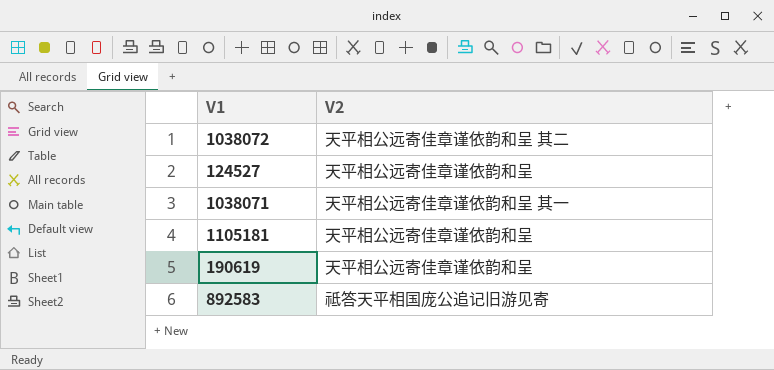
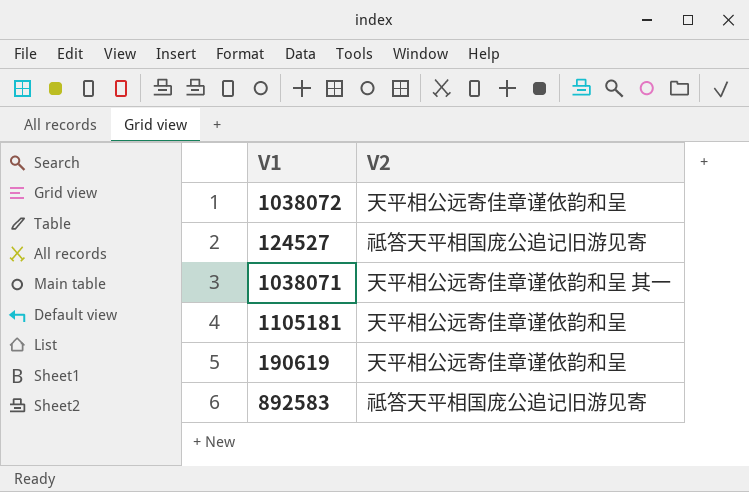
1038072 | V2: 天平相公远寄佳章谨依韵和呈 其二 -> 天平相公远寄佳章谨依韵和呈
124527 | V2: 天平相公远寄佳章谨依韵和呈 -> 祗答天平相国庞公追记旧游见寄

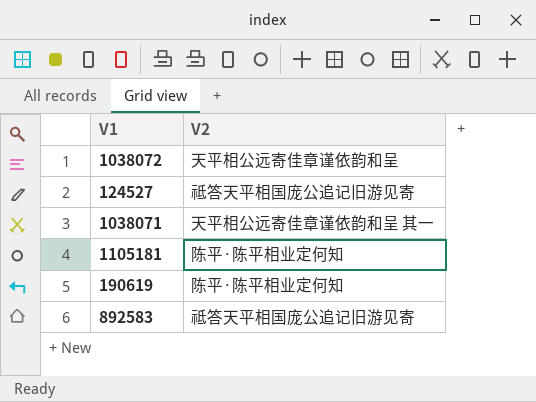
1105181 | V2: 天平相公远寄佳章谨依韵和呈 -> 陈平·陈平相业定何知
190619 | V2: 天平相公远寄佳章谨依韵和呈 -> 陈平·陈平相业定何知

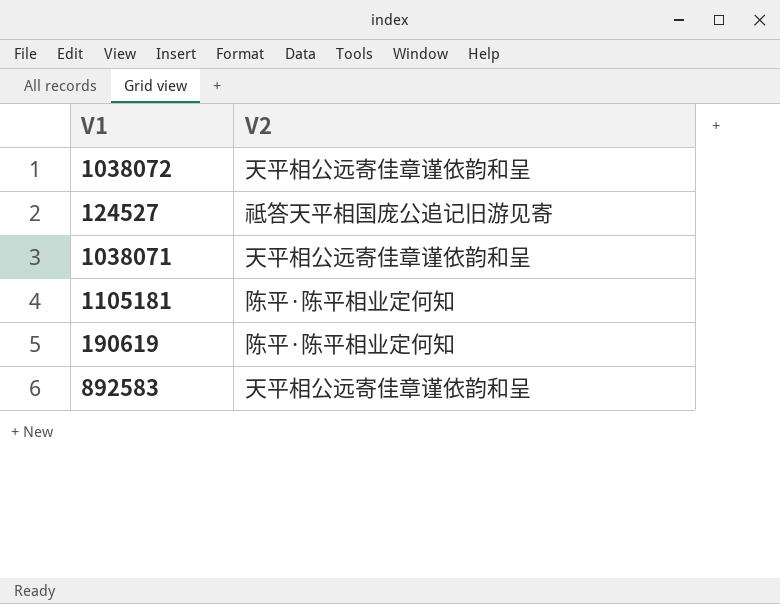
1038071 | V2: 天平相公远寄佳章谨依韵和呈 其一 -> 天平相公远寄佳章谨依韵和呈
892583 | V2: 祗答天平相国庞公追记旧游见寄 -> 天平相公远寄佳章谨依韵和呈

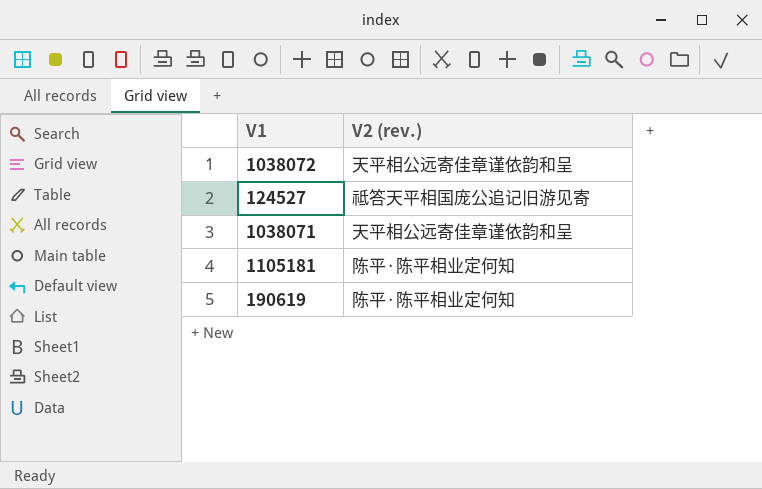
column name: V2 -> V2 (rev.)
row 892583: 天平相公远寄佳章谨依韵和呈 -> none

